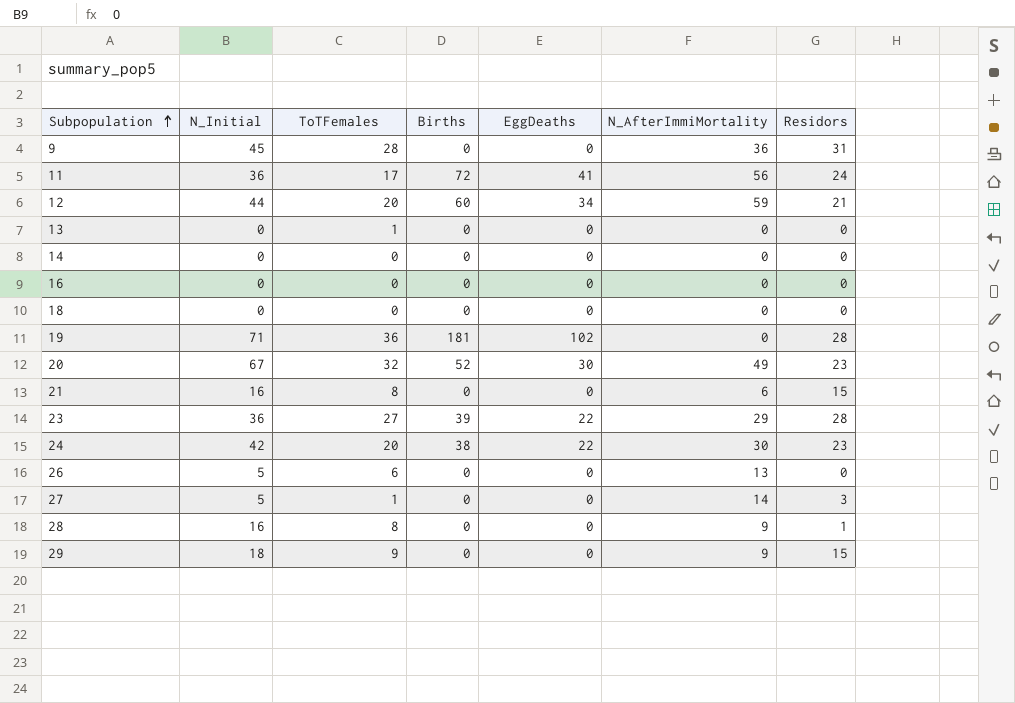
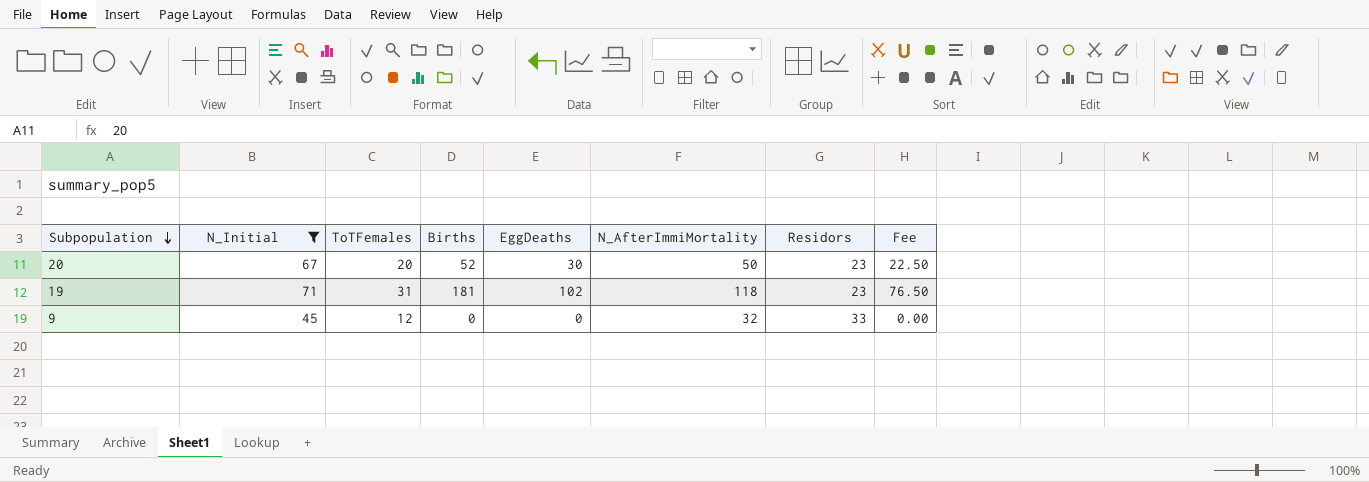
filter: none -> N_Initial >= 45
row order: Subpopulation ascending -> Subpopulation descending
column Fee | formula: none -> [EggDeaths] * 0.75
20 | ToTFemales: 32 -> 20
20 | N_AfterImmiMortality: 49 -> 50
19 | ToTFemales: 36 -> 31
19 | N_AfterImmiMortality: 0 -> 118
19 | Residors: 28 -> 23
9 | ToTFemales: 28 -> 12
9 | N_AfterImmiMortality: 36 -> 32
9 | Residors: 31 -> 33

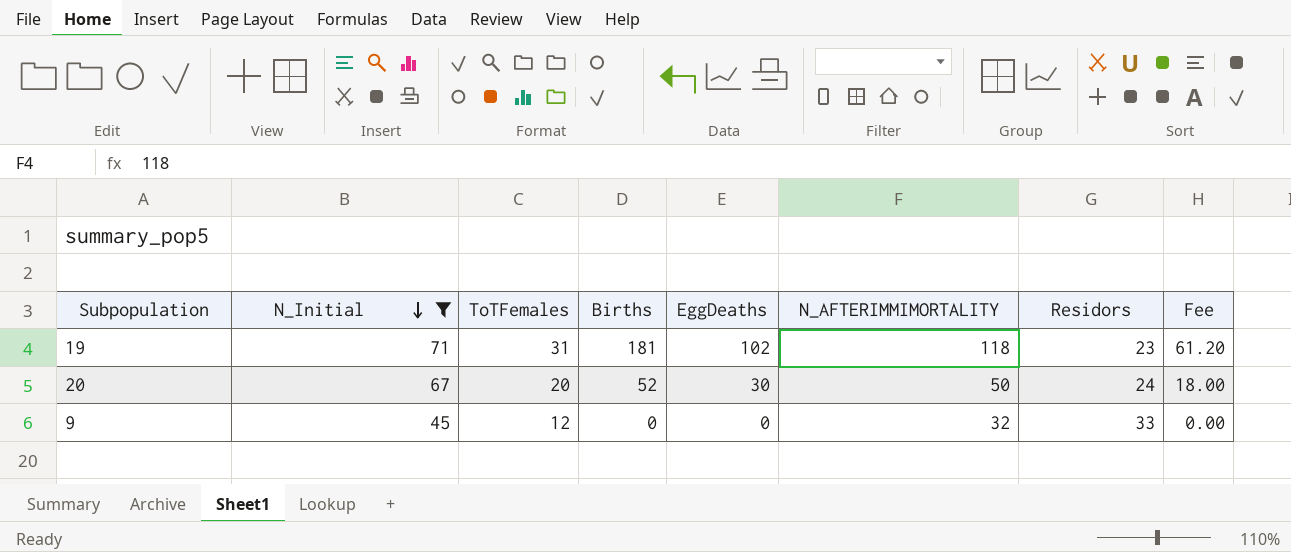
row order: Subpopulation descending -> N_Initial descending
column name: N_AfterImmiMortality -> N_AFTERIMMIMORTALITY
column Fee | formula: [EggDeaths] * 0.75 -> [EggDeaths] * 0.6
20 | Residors: 23 -> 24

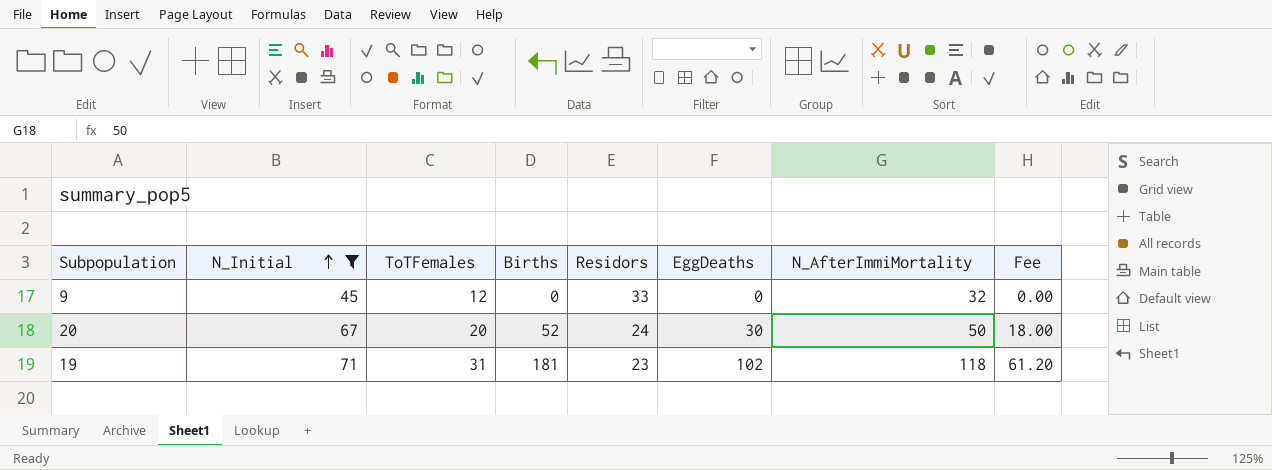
row order: N_Initial descending -> N_Initial ascending
column Residors | position: 7 -> 5
column name: N_AFTERIMMIMORTALITY -> N_AfterImmiMortality

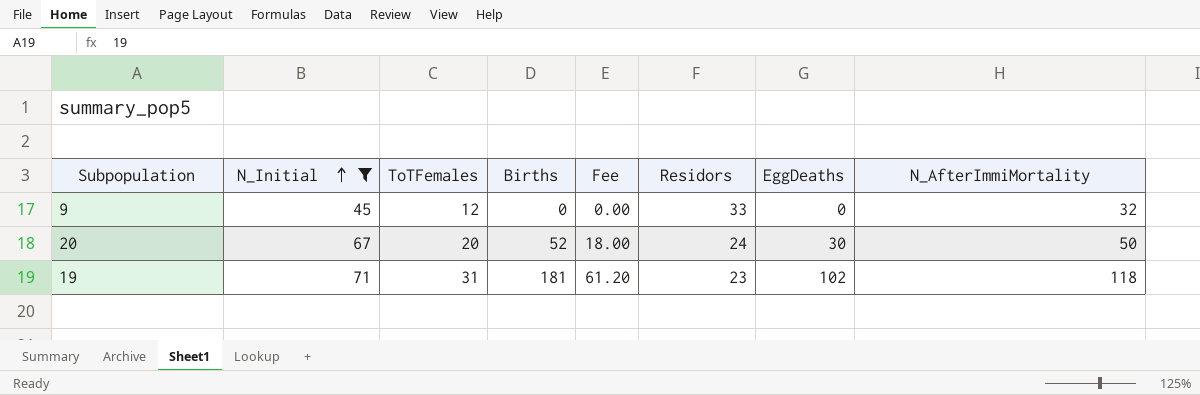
column Fee | position: 8 -> 5

